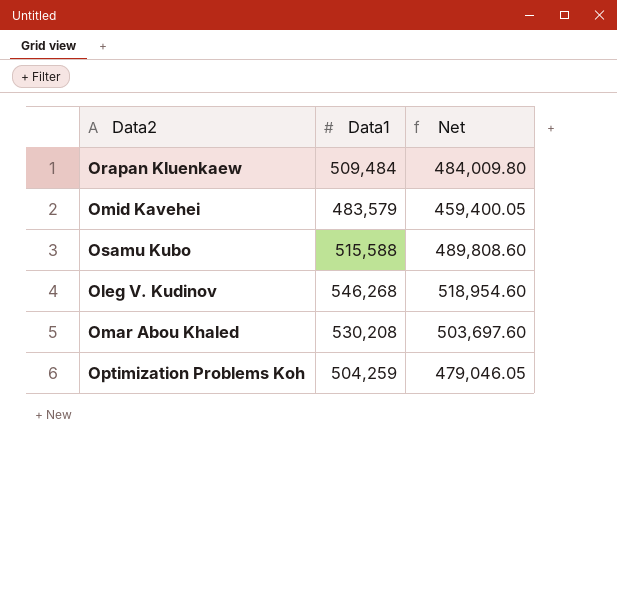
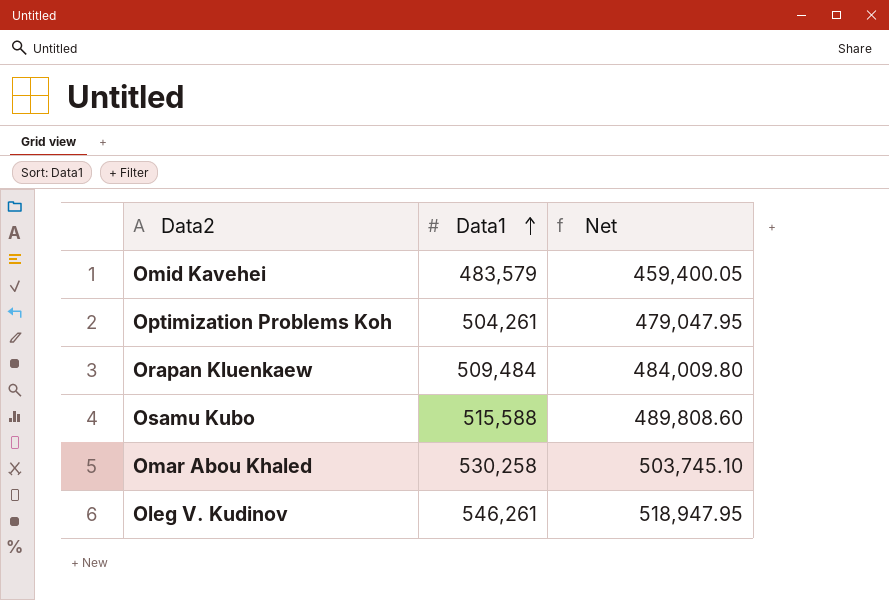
row order: none -> Data1 ascending
Optimization Problems Koh | Data1: 504,259 -> 504,261
Optimization Problems Koh | Net: 479,046.05 -> 479,047.95
Omar Abou Khaled | Data1: 530,208 -> 530,258
Omar Abou Khaled | Net: 503,697.60 -> 503,745.10
Oleg V. Kudinov | Data1: 546,268 -> 546,261
Oleg V. Kudinov | Net: 518,954.60 -> 518,947.95

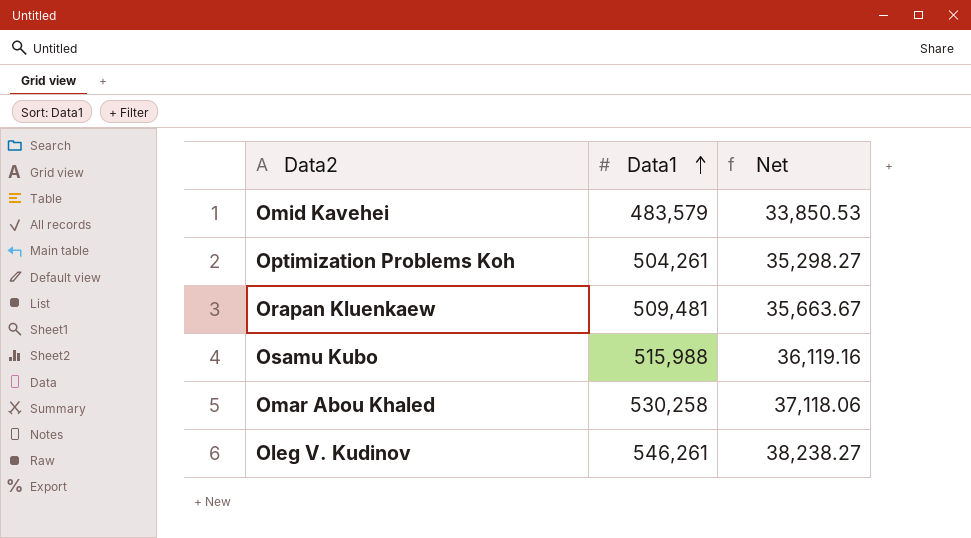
column Net | formula: [Data1] * 0.95 -> [Data1] * 0.07
Orapan Kluenkaew | Data1: 509,484 -> 509,481
Osamu Kubo | Data1: 515,588 -> 515,988

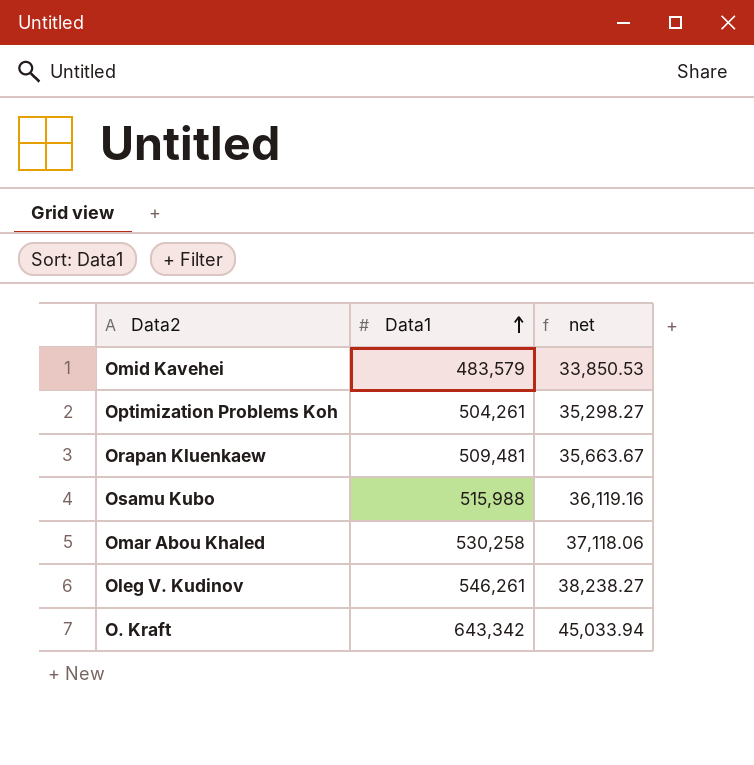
column name: Net -> net
row O. Kraft: none -> 643,342 | 45,033.94

